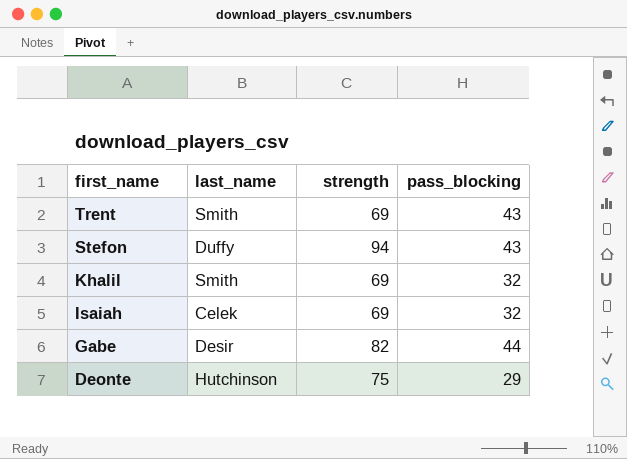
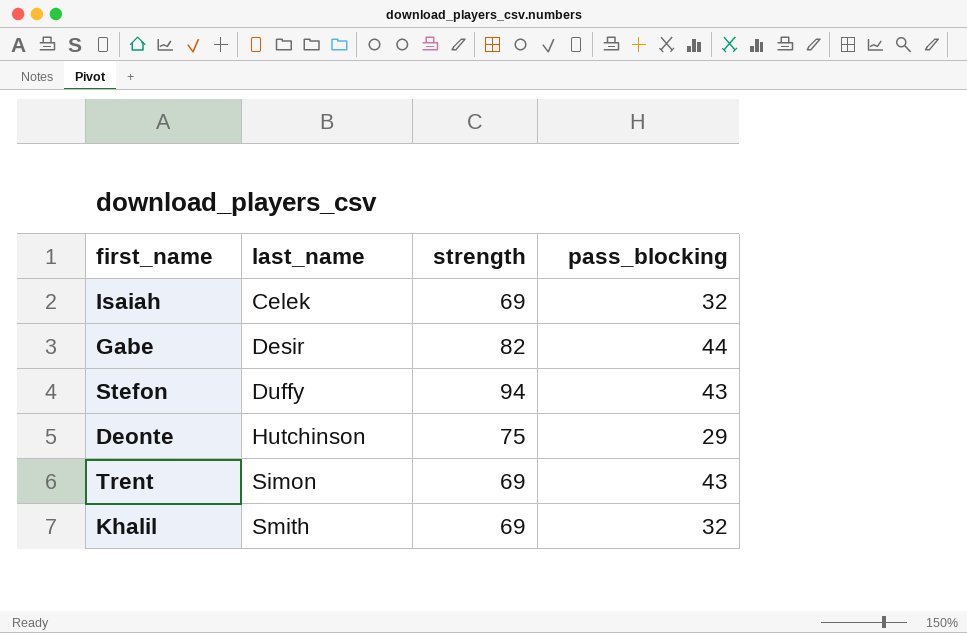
row order: first_name descending -> last_name ascending
Trent | last_name: Smith -> Simon

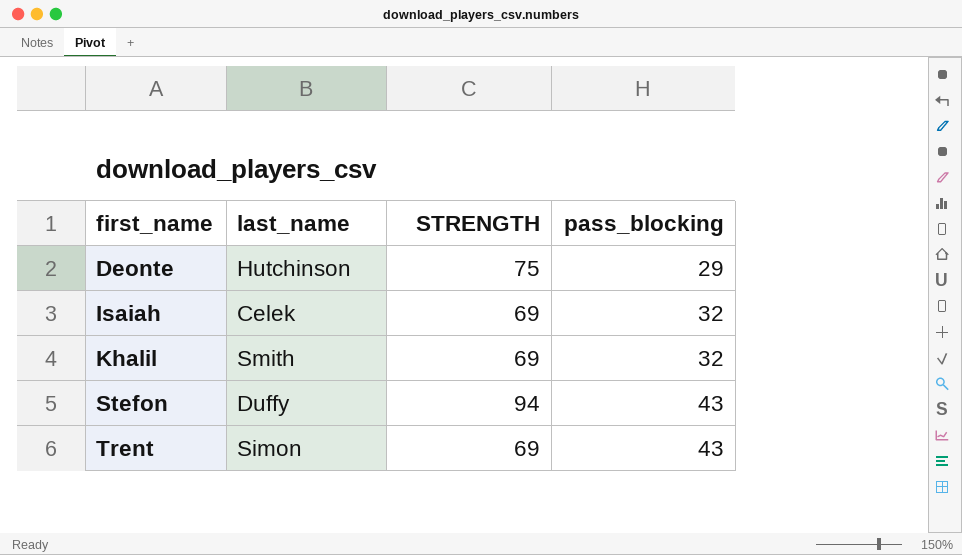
row order: last_name ascending -> first_name ascending
column name: strength -> STRENGTH
row Gabe: Desir | 82 | 44 -> none

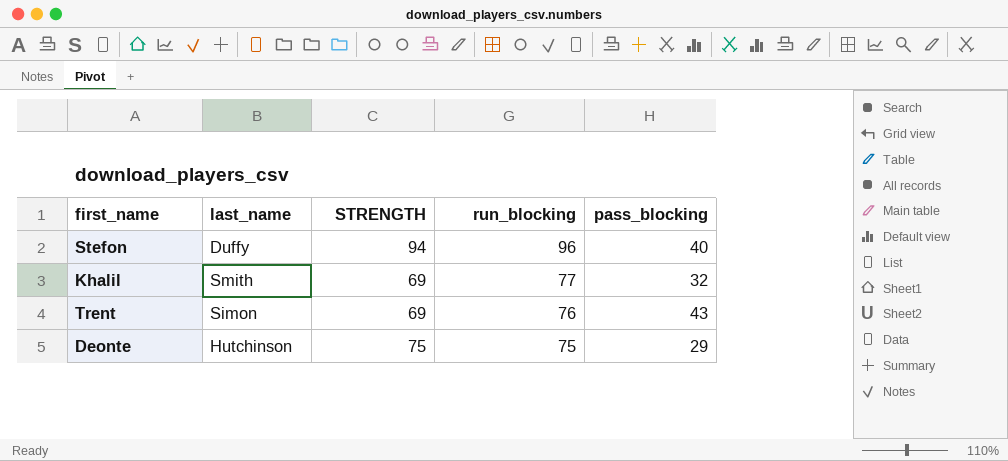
row order: first_name ascending -> run_blocking descending
column run_blocking | position: none -> 4
row Isaiah: Celek | 69 | 32 -> none
Stefon | pass_blocking: 43 -> 40

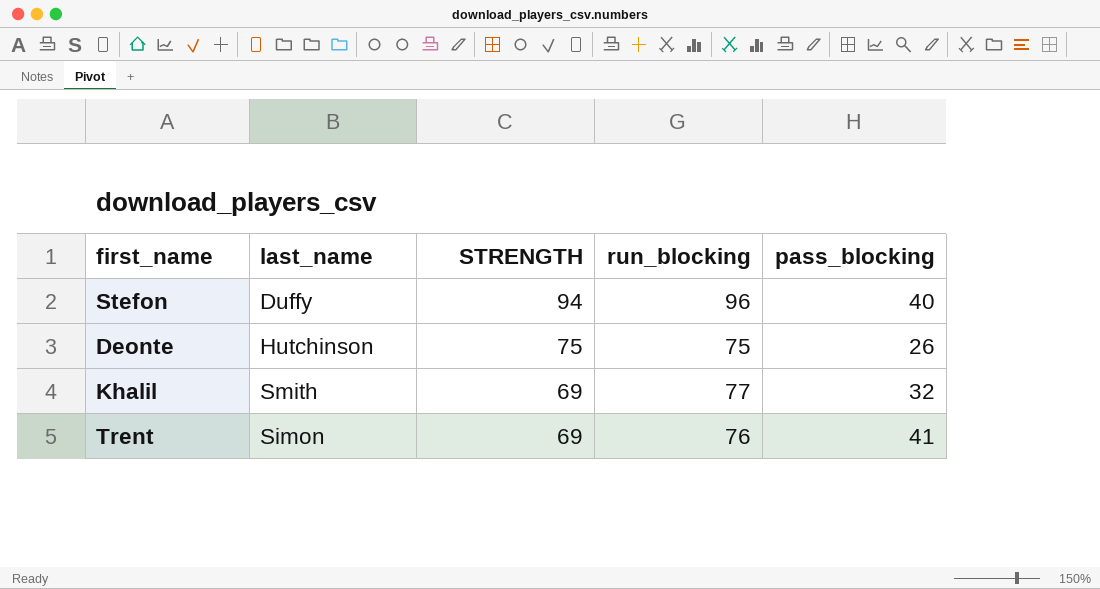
row order: run_blocking descending -> STRENGTH descending
Deonte | pass_blocking: 29 -> 26
Trent | pass_blocking: 43 -> 41

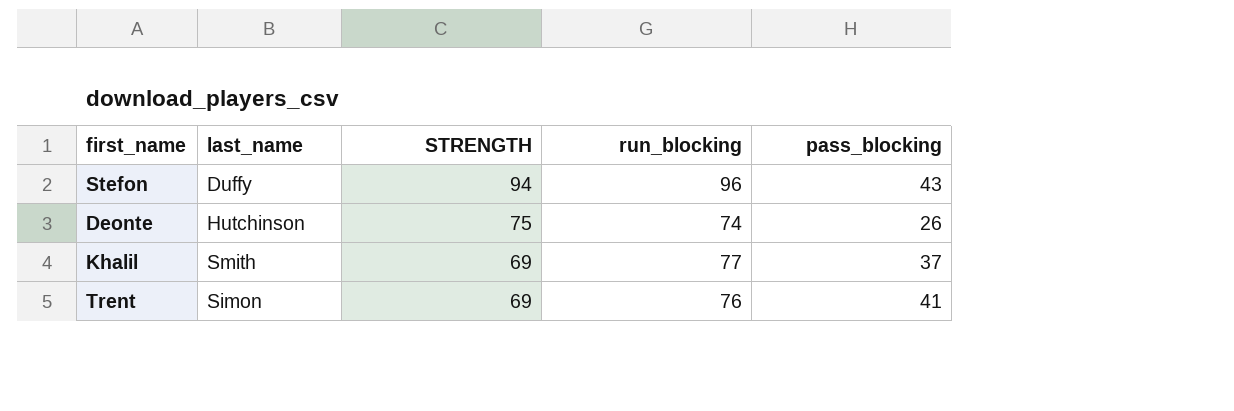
Stefon | pass_blocking: 40 -> 43
Deonte | run_blocking: 75 -> 74
Khalil | pass_blocking: 32 -> 37

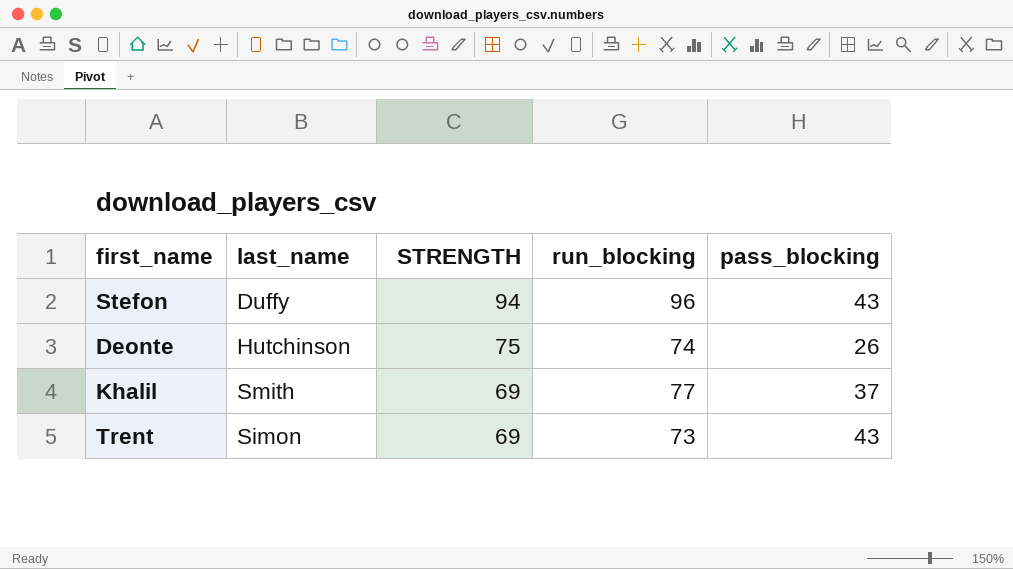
Trent | run_blocking: 76 -> 73
Trent | pass_blocking: 41 -> 43

